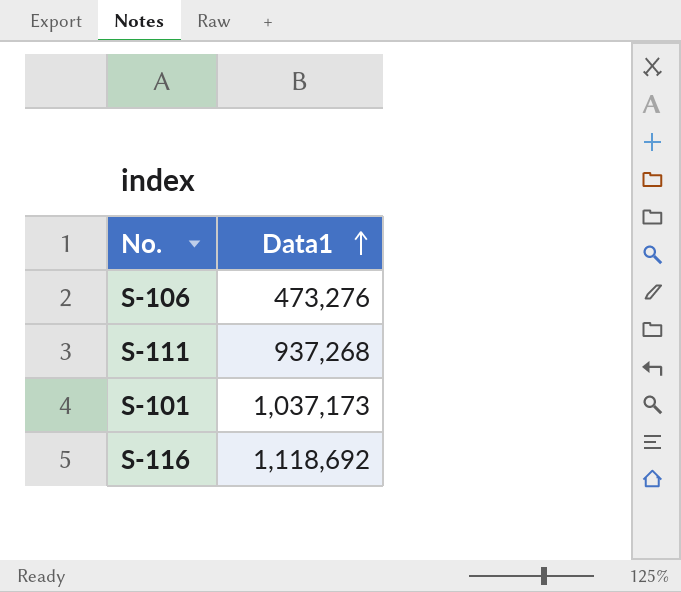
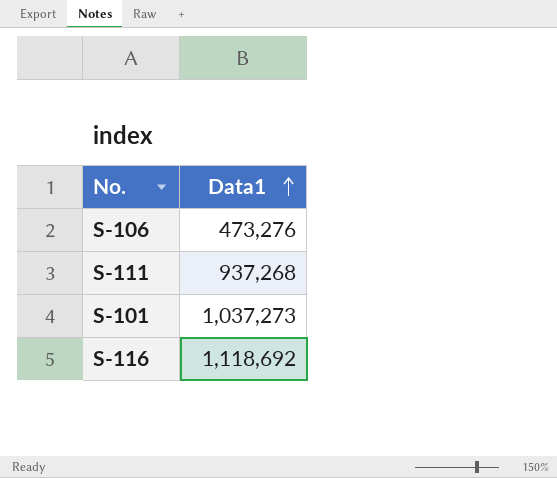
S-101 | Data1: 1,037,173 -> 1,037,273

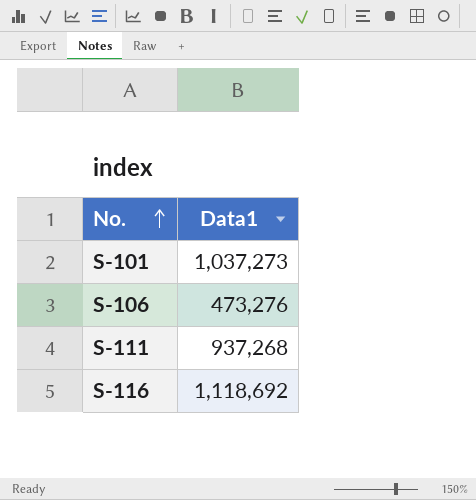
row order: Data1 ascending -> No. ascending

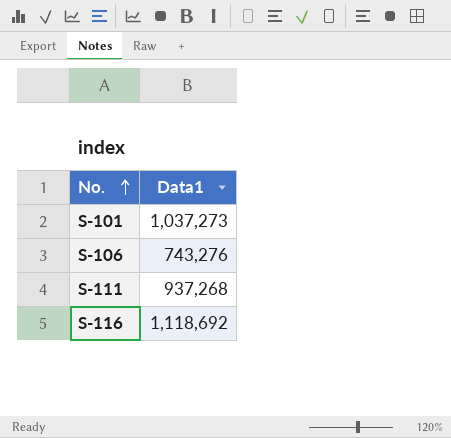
S-106 | Data1: 473,276 -> 743,276

